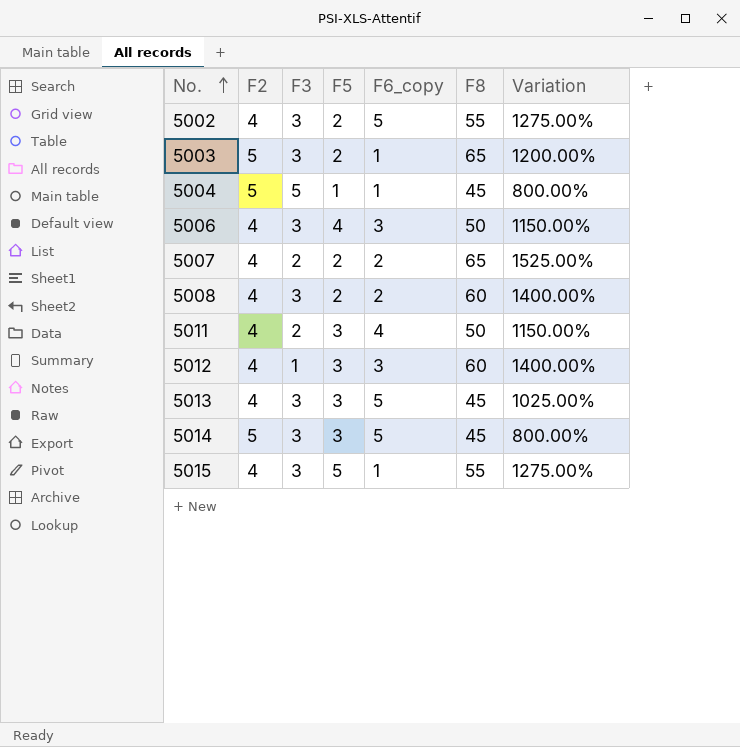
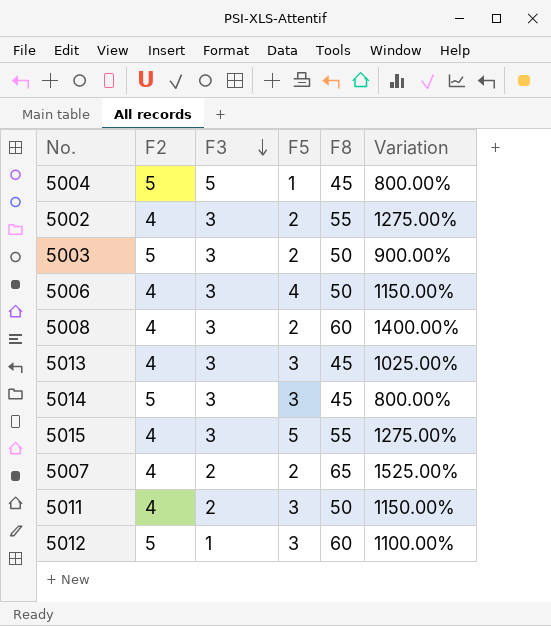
row order: No. ascending -> F3 descending
column F6_copy | position: 5 -> none
5003 | F8: 65 -> 50
5003 | Variation: 1200.00% -> 900.00%
5012 | F2: 4 -> 5
5012 | Variation: 1400.00% -> 1100.00%

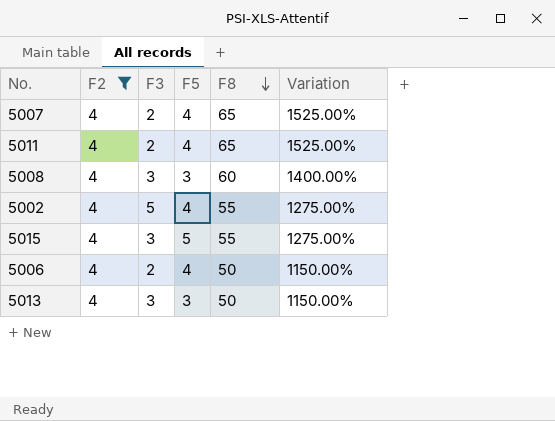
filter: none -> F2 = 4
row order: F3 descending -> F8 descending
5007 | F5: 2 -> 4
5011 | F5: 3 -> 4
5011 | F8: 50 -> 65
5011 | Variation: 1150.00% -> 1525.00%
5008 | F5: 2 -> 3
5002 | F3: 3 -> 5
5002 | F5: 2 -> 4
5006 | F3: 3 -> 2
5013 | F8: 45 -> 50
5013 | Variation: 1025.00% -> 1150.00%

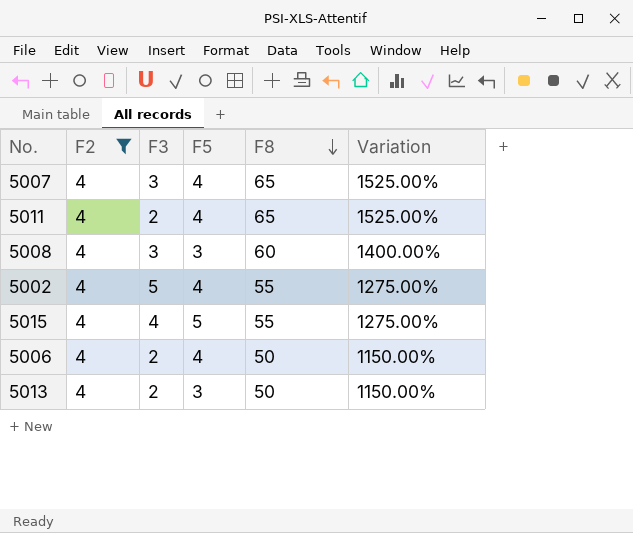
5007 | F3: 2 -> 3
5015 | F3: 3 -> 4
5013 | F3: 3 -> 2

